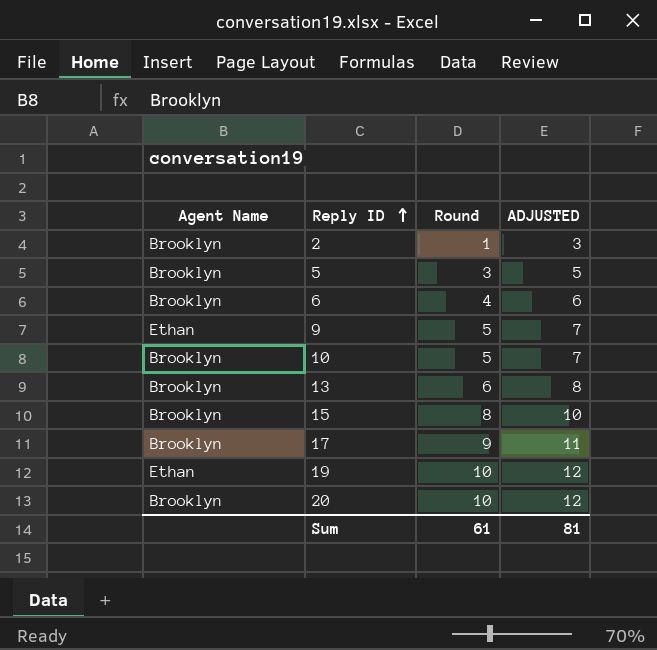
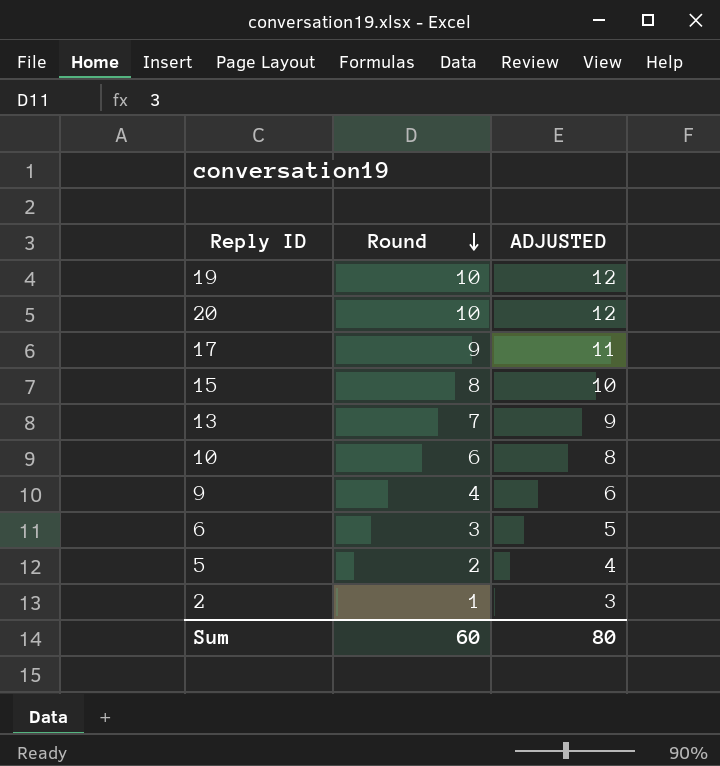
row order: Reply ID ascending -> Round descending
column Agent Name | position: 1 -> none
13 | Round: 6 -> 7
13 | ADJUSTED: 8 -> 9
10 | Round: 5 -> 6
10 | ADJUSTED: 7 -> 8
9 | Round: 5 -> 4
9 | ADJUSTED: 7 -> 6
6 | Round: 4 -> 3
6 | ADJUSTED: 6 -> 5
5 | Round: 3 -> 2
5 | ADJUSTED: 5 -> 4
Sum | Round: 61 -> 60
Sum | ADJUSTED: 81 -> 80

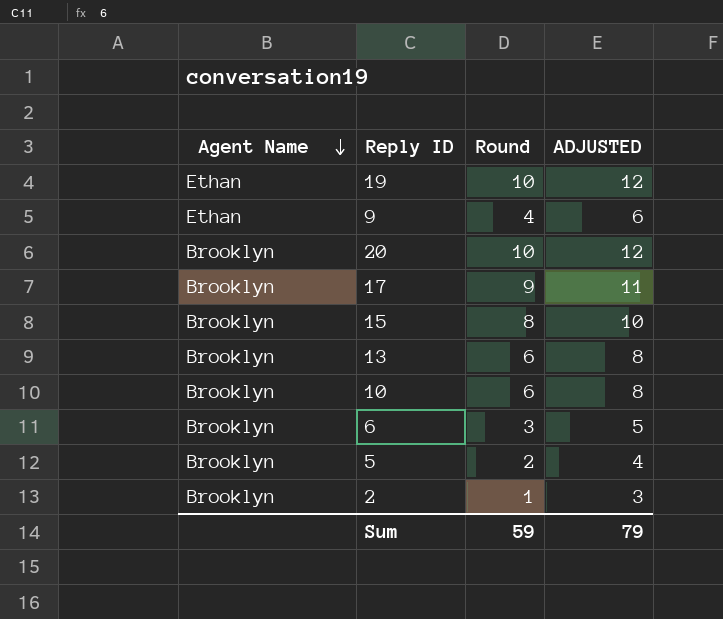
row order: Round descending -> Agent Name descending
column Agent Name | position: none -> 1
13 | Round: 7 -> 6
13 | ADJUSTED: 9 -> 8
Sum | Round: 60 -> 59
Sum | ADJUSTED: 80 -> 79

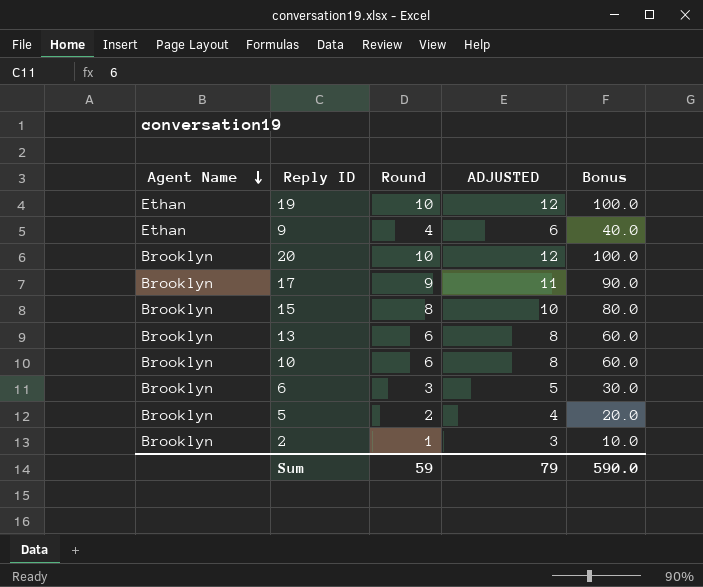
column Bonus | formula: none -> [Round] * 10

